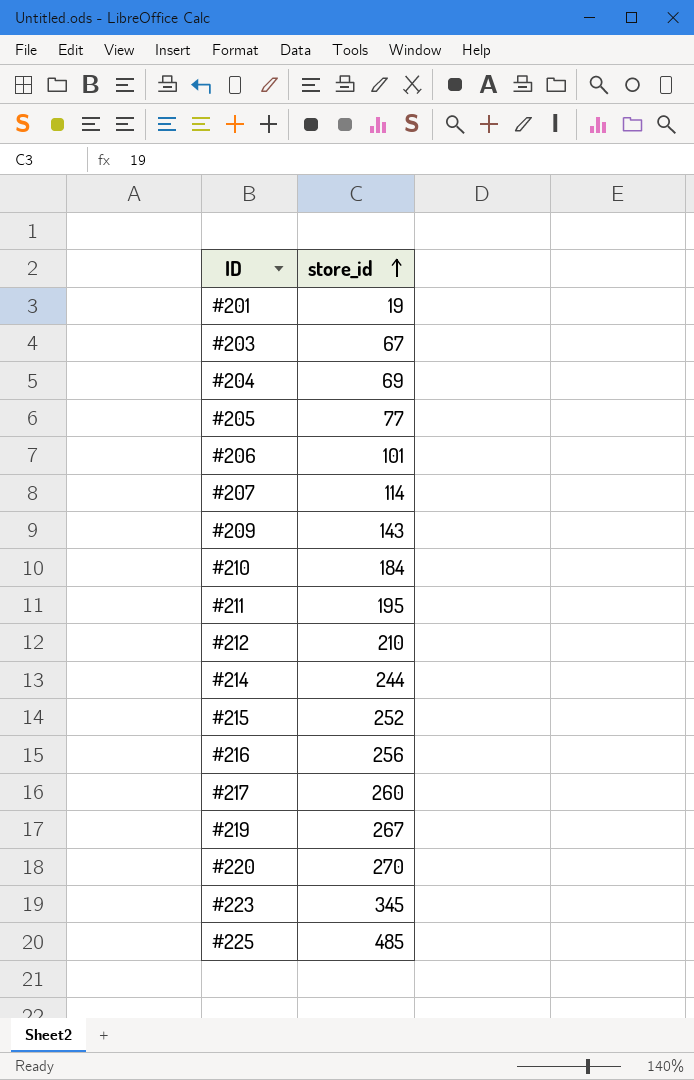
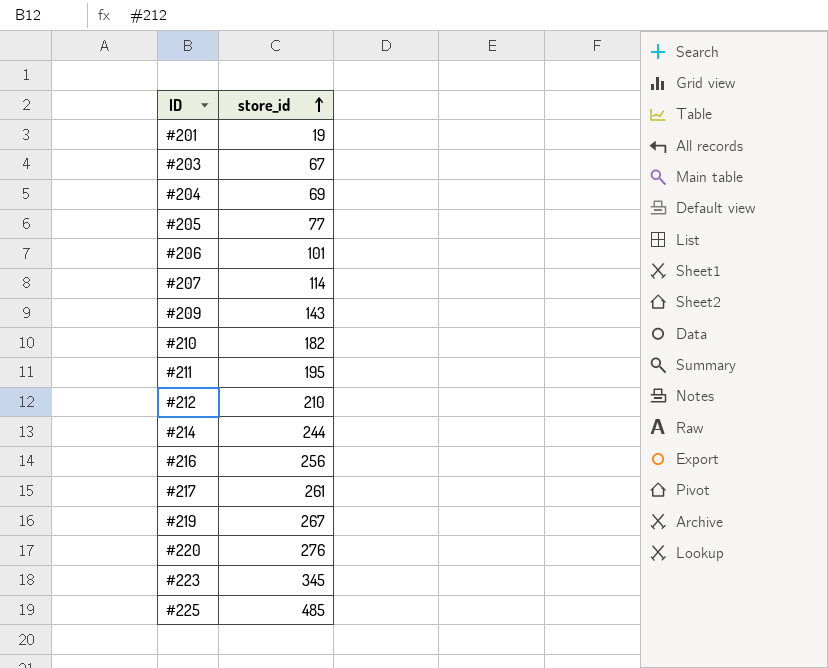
row #215: 252 -> none
#210 | store_id: 184 -> 182
#217 | store_id: 260 -> 261
#220 | store_id: 270 -> 276

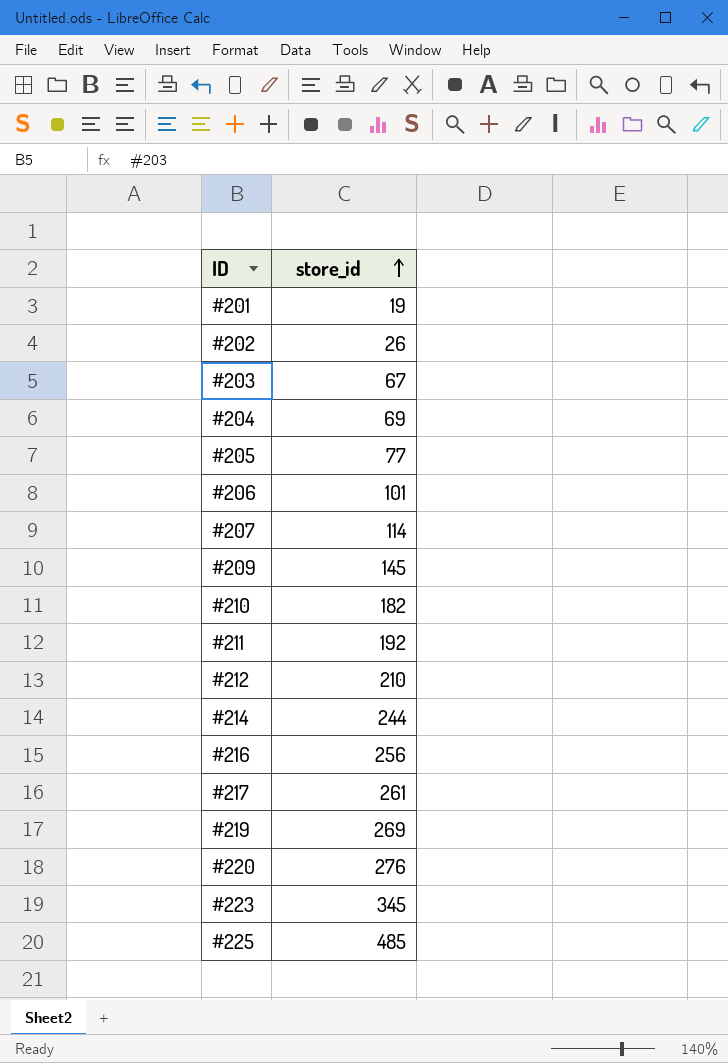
row #202: none -> 26
#209 | store_id: 143 -> 145
#211 | store_id: 195 -> 192
#219 | store_id: 267 -> 269

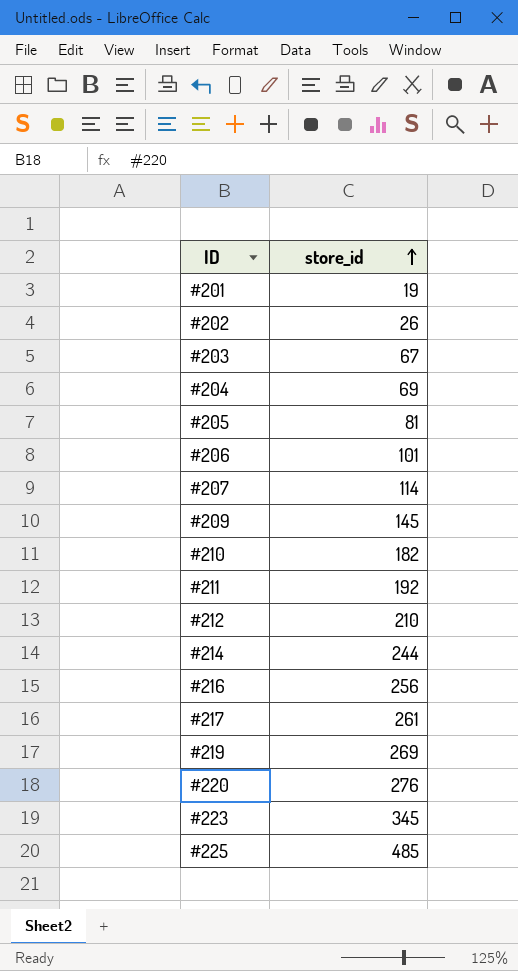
#205 | store_id: 77 -> 81

